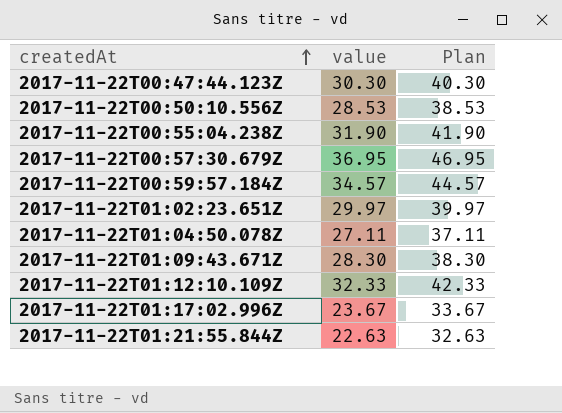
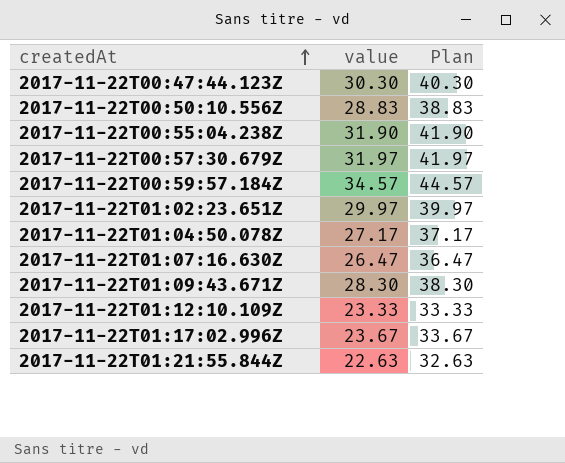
2017-11-22T00:50:10.556Z | value: 28.53 -> 28.83
2017-11-22T00:50:10.556Z | Plan: 38.53 -> 38.83
2017-11-22T00:57:30.679Z | value: 36.95 -> 31.97
2017-11-22T00:57:30.679Z | Plan: 46.95 -> 41.97
2017-11-22T01:04:50.078Z | value: 27.11 -> 27.17
2017-11-22T01:04:50.078Z | Plan: 37.11 -> 37.17
row 2017-11-22T01:07:16.630Z: none -> 26.47 | 36.47
2017-11-22T01:12:10.109Z | value: 32.33 -> 23.33
2017-11-22T01:12:10.109Z | Plan: 42.33 -> 33.33

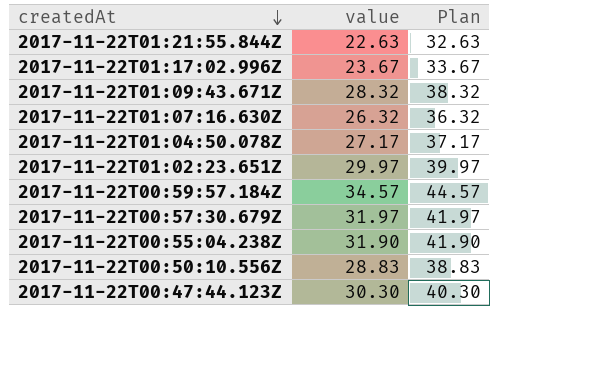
row order: createdAt ascending -> createdAt descending
row 2017-11-22T01:12:10.109Z: 23.33 | 33.33 -> none
2017-11-22T01:09:43.671Z | value: 28.30 -> 28.32
2017-11-22T01:09:43.671Z | Plan: 38.30 -> 38.32
2017-11-22T01:07:16.630Z | value: 26.47 -> 26.32
2017-11-22T01:07:16.630Z | Plan: 36.47 -> 36.32

